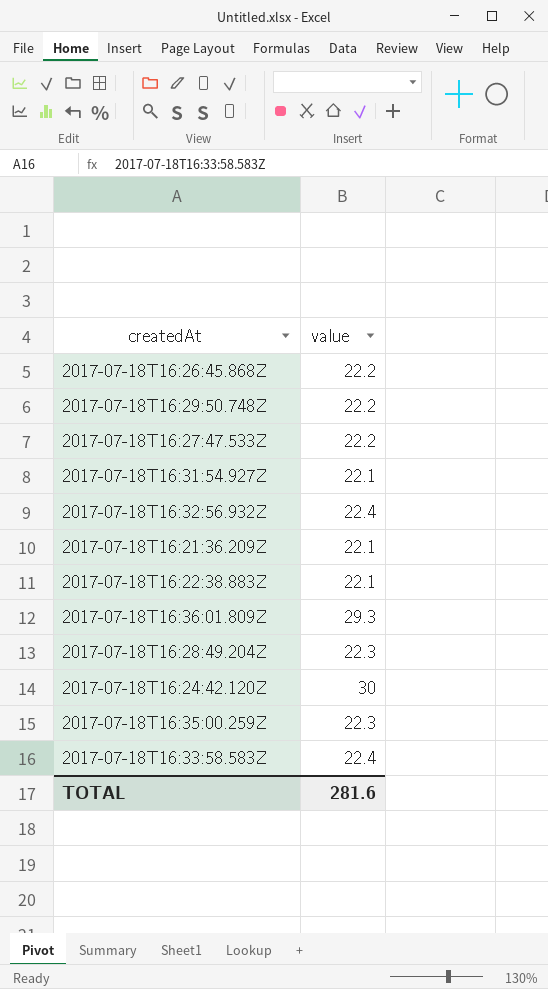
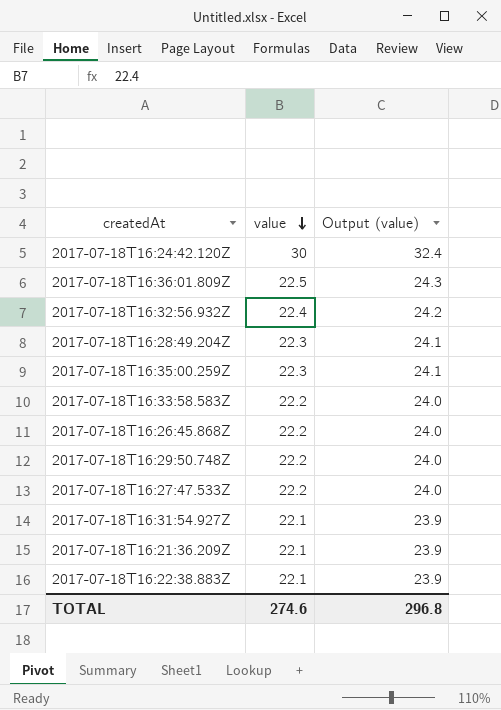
row order: none -> value descending
column Output (value) | formula: none -> [value] * 1.08
2017-07-18T16:36:01.809Z | value: 29.3 -> 22.5
2017-07-18T16:33:58.583Z | value: 22.4 -> 22.2
TOTAL | value: 281.6 -> 274.6

